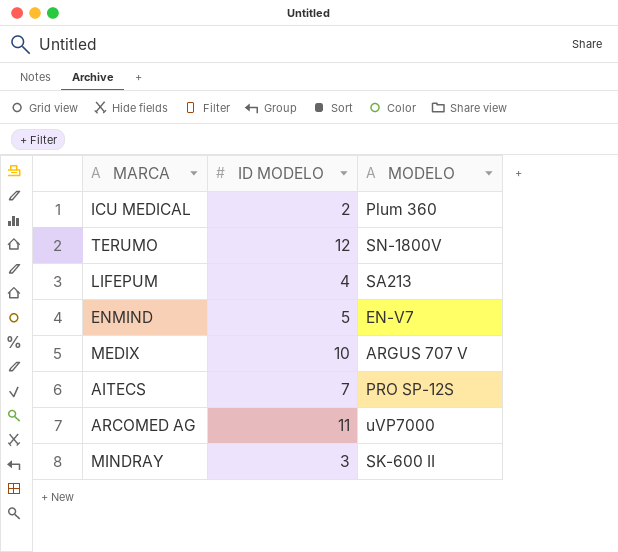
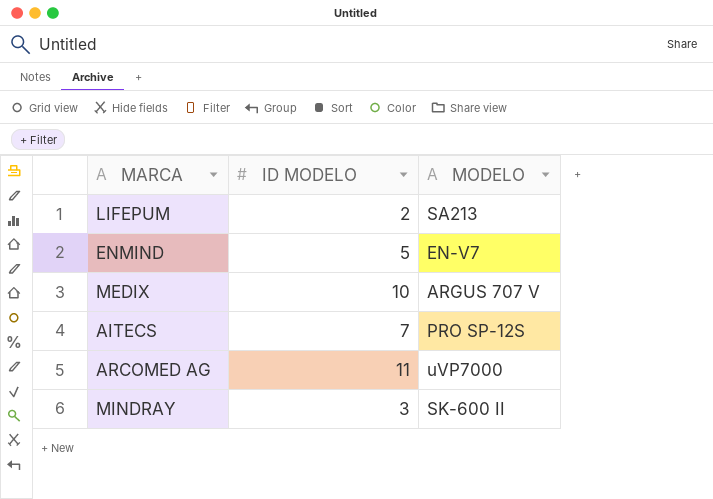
row ICU MEDICAL: 2 | Plum 360 -> none
row TERUMO: 12 | SN-1800V -> none
LIFEPUM | ID MODELO: 4 -> 2

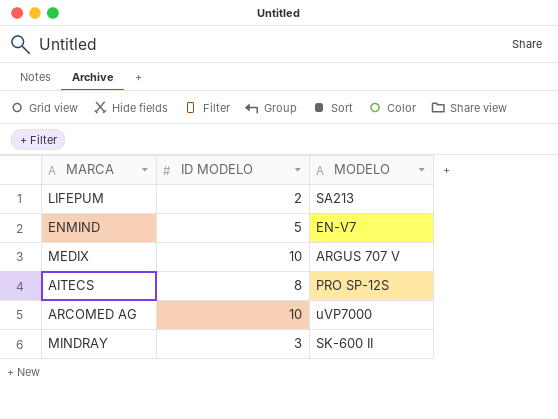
AITECS | ID MODELO: 7 -> 8
ARCOMED AG | ID MODELO: 11 -> 10

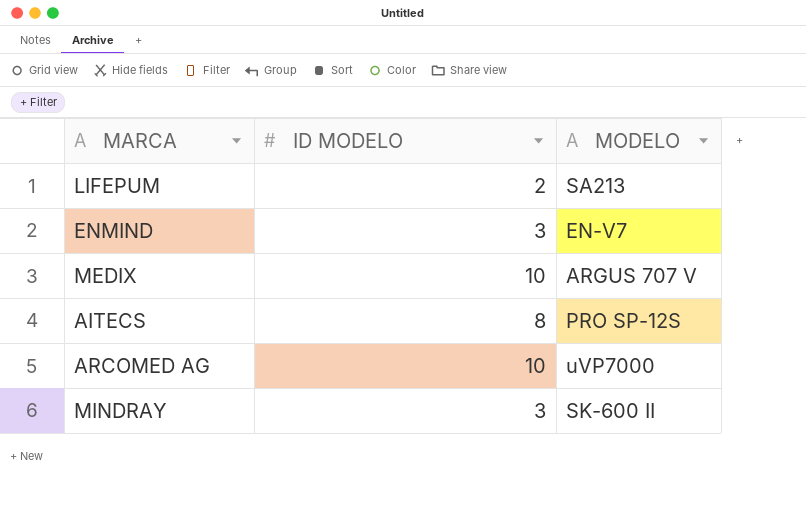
ENMIND | ID MODELO: 5 -> 3

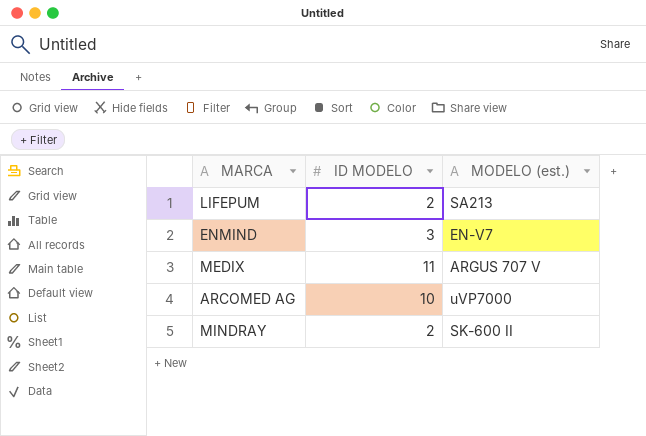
column name: MODELO -> MODELO (est.)
row AITECS: 8 | PRO SP-12S -> none
MEDIX | ID MODELO: 10 -> 11
MINDRAY | ID MODELO: 3 -> 2

